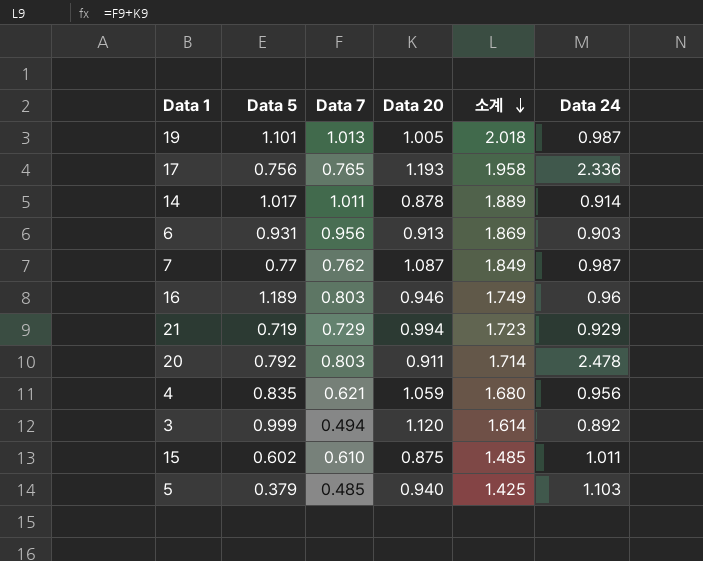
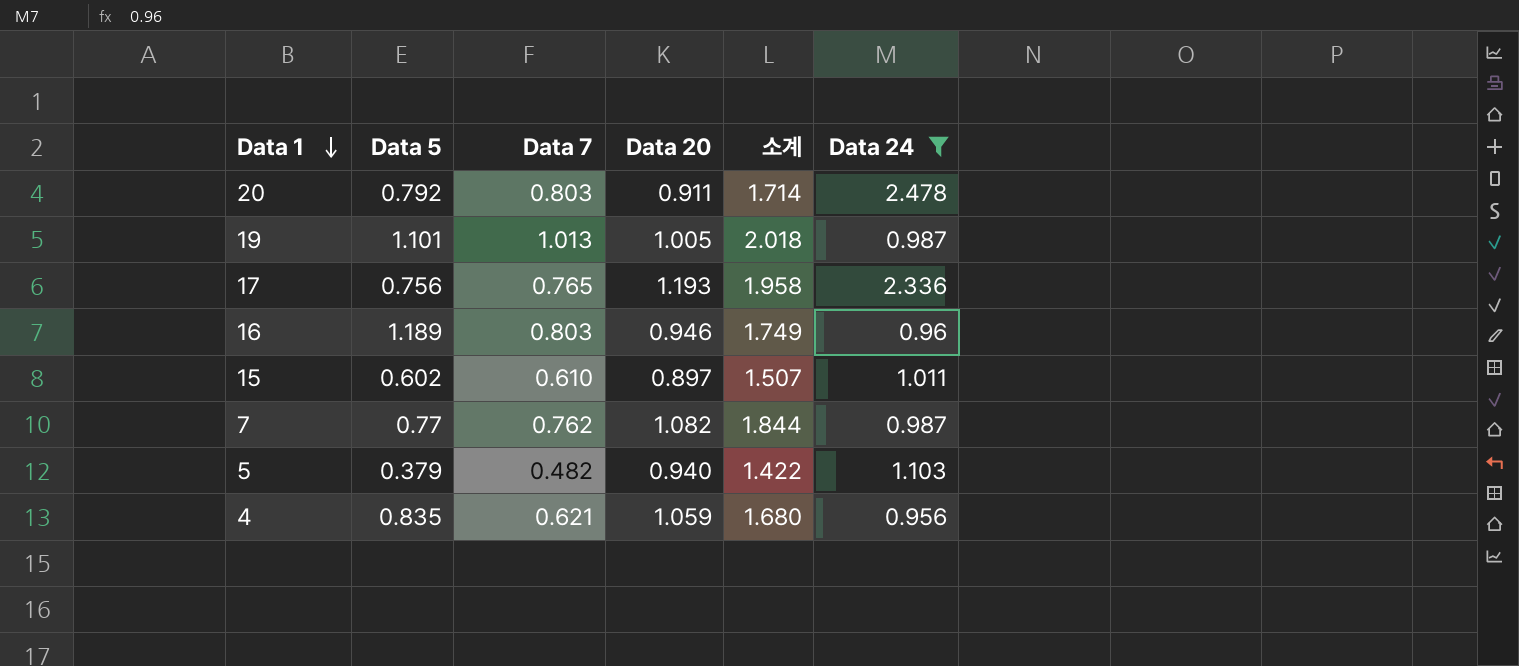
filter: none -> Data 24 >= 0.956
row order: 소계 descending -> Data 1 descending
15 | Data 20: 0.875 -> 0.897
15 | 소계: 1.485 -> 1.507
7 | Data 20: 1.087 -> 1.082
7 | 소계: 1.849 -> 1.844
5 | Data 7: 0.485 -> 0.482
5 | 소계: 1.425 -> 1.422

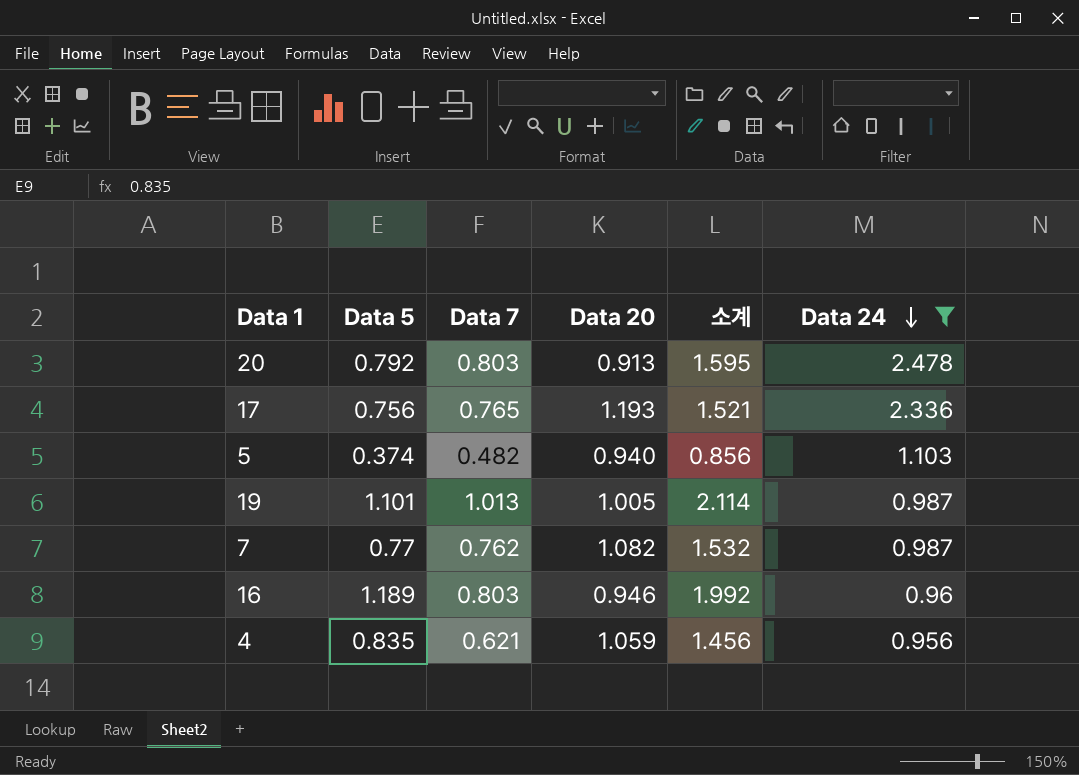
row order: Data 1 descending -> Data 24 descending
column 소계 | formula: [Data 7] + [Data 20] -> [Data 5] + [Data 7]
row 15: 0.602 | 0.610 | 0.897 | 1.507 | 1.011 -> none
20 | Data 20: 0.911 -> 0.913
5 | Data 5: 0.379 -> 0.374

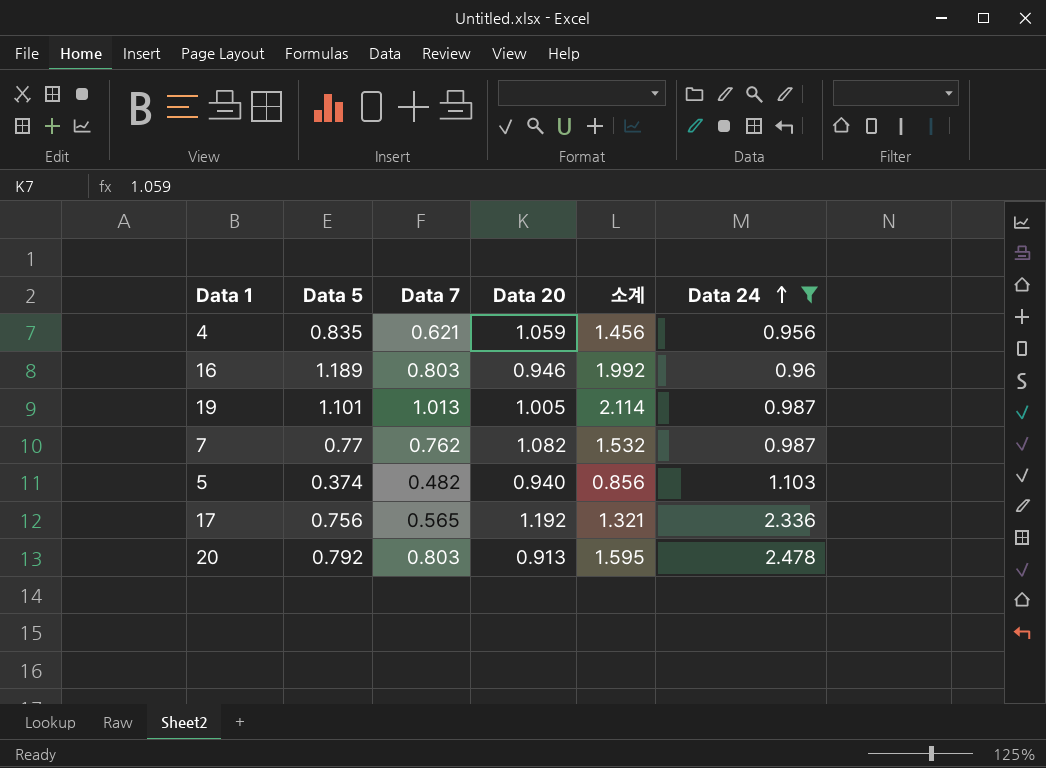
row order: Data 24 descending -> Data 24 ascending
17 | Data 7: 0.765 -> 0.565
17 | Data 20: 1.193 -> 1.192
17 | 소계: 1.521 -> 1.321

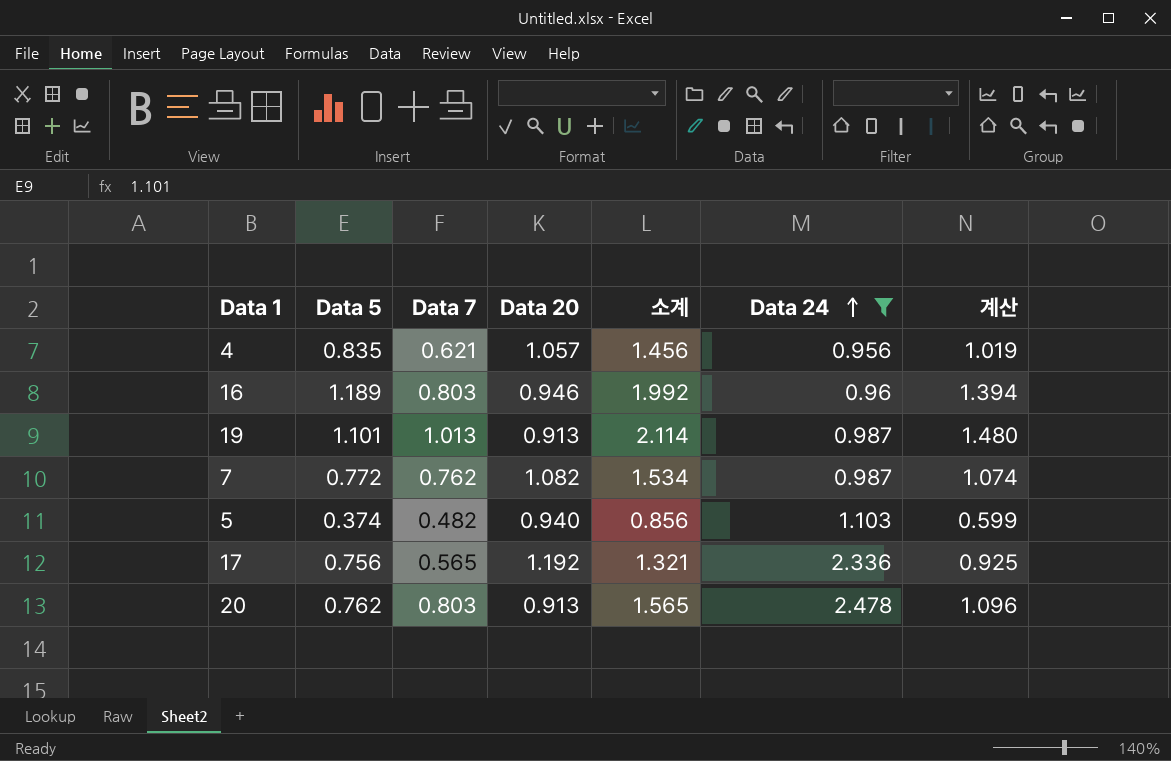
column 계산 | formula: none -> [소계] * 0.7
4 | Data 20: 1.059 -> 1.057
19 | Data 20: 1.005 -> 0.913
7 | Data 5: 0.77 -> 0.772
7 | 소계: 1.532 -> 1.534
20 | Data 5: 0.792 -> 0.762
20 | 소계: 1.595 -> 1.565

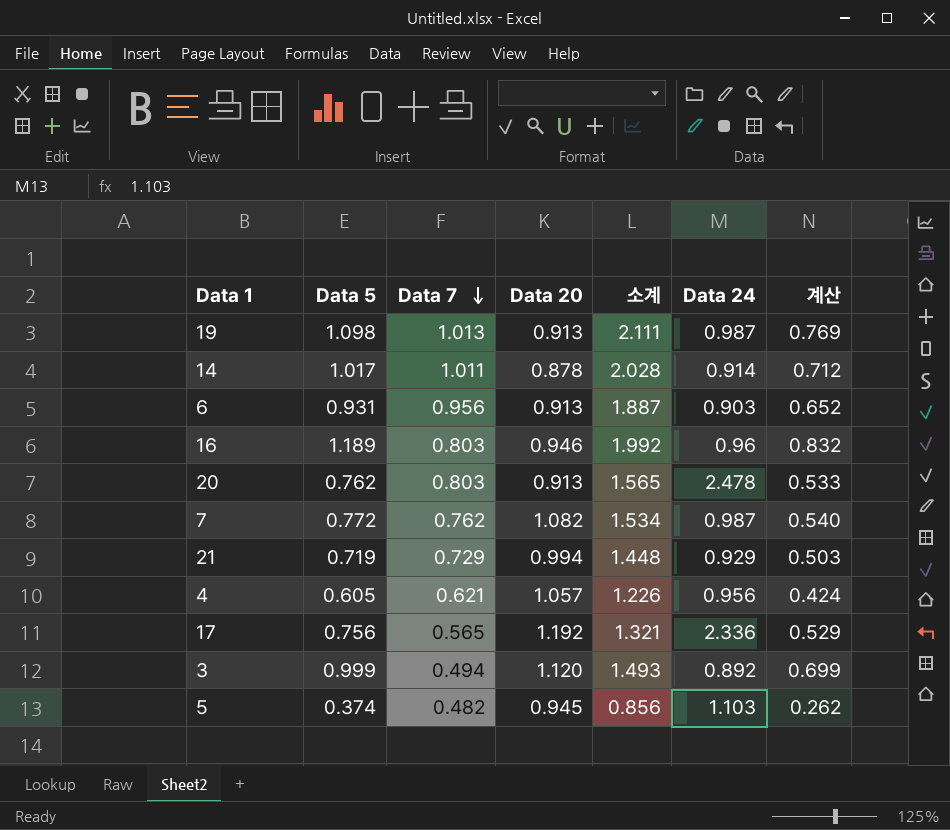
filter: Data 24 >= 0.956 -> none
row order: Data 24 ascending -> Data 7 descending
column 계산 | formula: [소계] * 0.7 -> [Data 5] * 0.7
19 | Data 5: 1.101 -> 1.098
19 | 소계: 2.114 -> 2.111
4 | Data 5: 0.835 -> 0.605
4 | 소계: 1.456 -> 1.226
5 | Data 20: 0.940 -> 0.945

